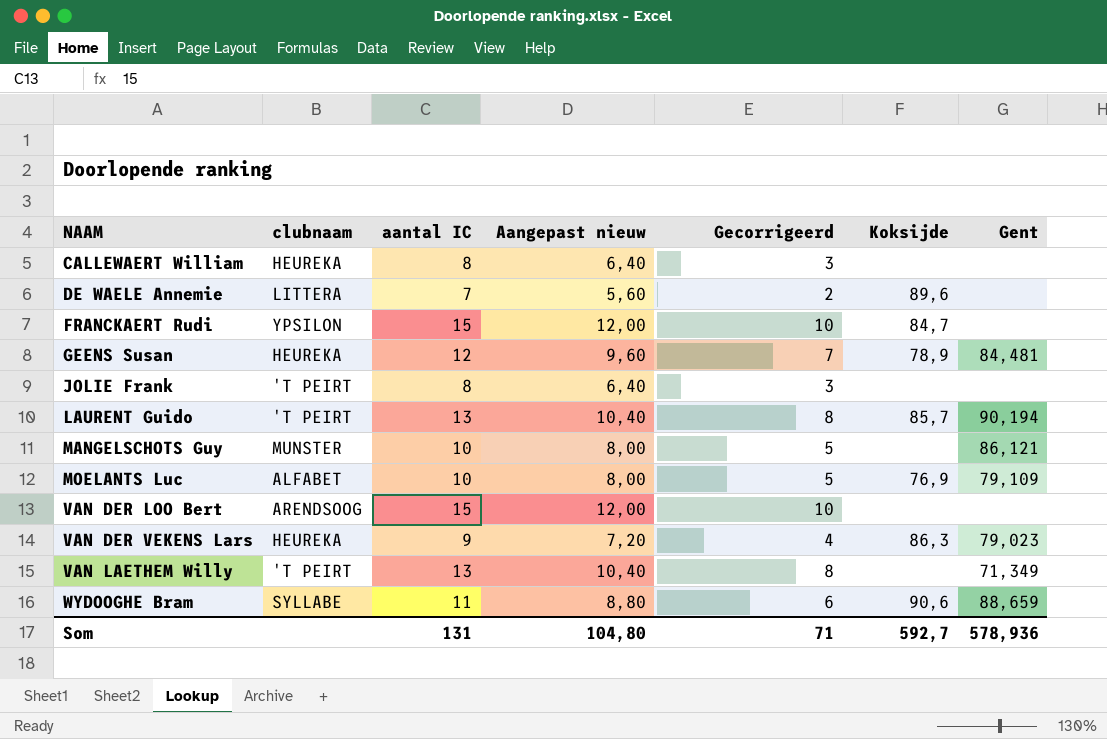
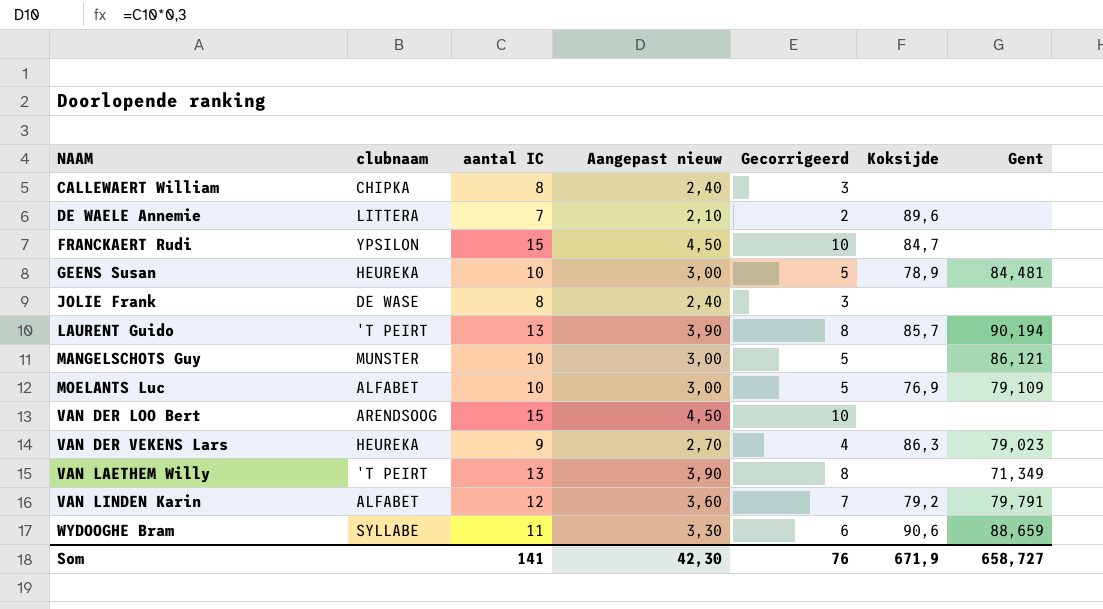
column Aangepast nieuw | formula: [aantal IC] * 0,8 -> [aantal IC] * 0,3
CALLEWAERT William | clubnaam: HEUREKA -> CHIPKA
GEENS Susan | aantal IC: 12 -> 10
GEENS Susan | Gecorrigeerd: 7 -> 5
JOLIE Frank | clubnaam: 'T PEIRT -> DE WASE
row VAN LINDEN Karin: none -> ALFABET | 12 | 3,60 | 7 | 79,2 | 79,791
Som | aantal IC: 131 -> 141
Som | Aangepast nieuw: 104,80 -> 42,30
Som | Gecorrigeerd: 71 -> 76
Som | Koksijde: 592,7 -> 671,9
Som | Gent: 578,936 -> 658,727

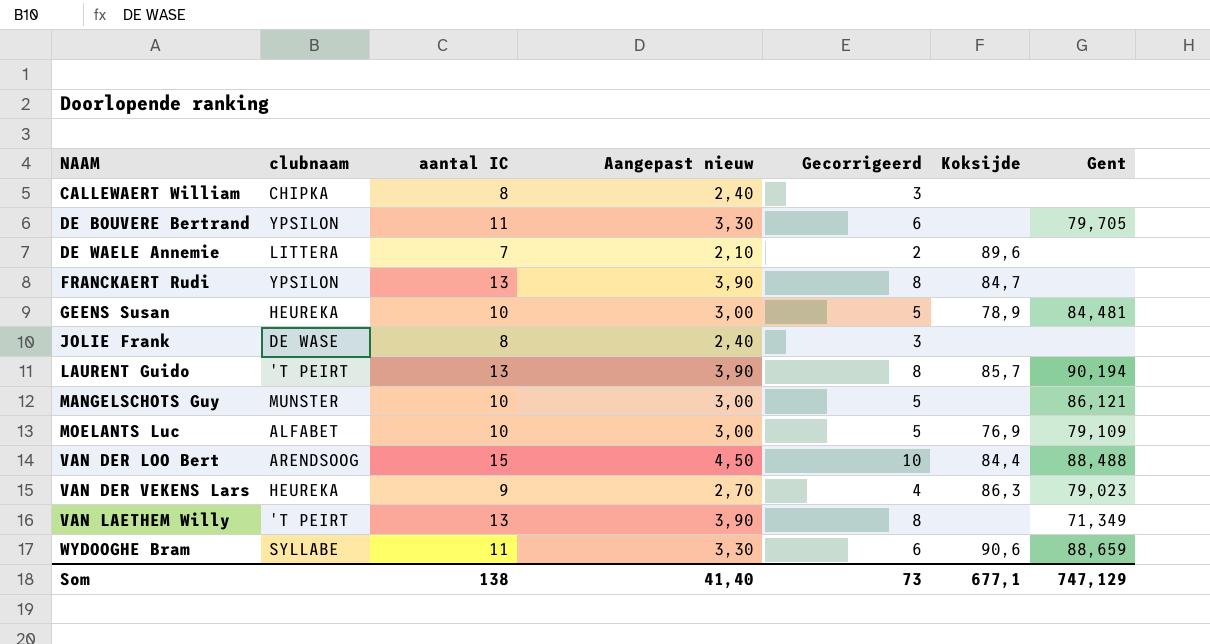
row VAN LINDEN Karin: ALFABET | 12 | 3,60 | 7 | 79,2 | 79,791 -> none
row DE BOUVERE Bertrand: none -> YPSILON | 11 | 3,30 | 6 | none | 79,705
FRANCKAERT Rudi | aantal IC: 15 -> 13
FRANCKAERT Rudi | Aangepast nieuw: 4,50 -> 3,90
FRANCKAERT Rudi | Gecorrigeerd: 10 -> 8
VAN DER LOO Bert | Koksijde: none -> 84,4
VAN DER LOO Bert | Gent: none -> 88,488
Som | aantal IC: 141 -> 138
Som | Aangepast nieuw: 42,30 -> 41,40
Som | Gecorrigeerd: 76 -> 73
Som | Koksijde: 671,9 -> 677,1
Som | Gent: 658,727 -> 747,129

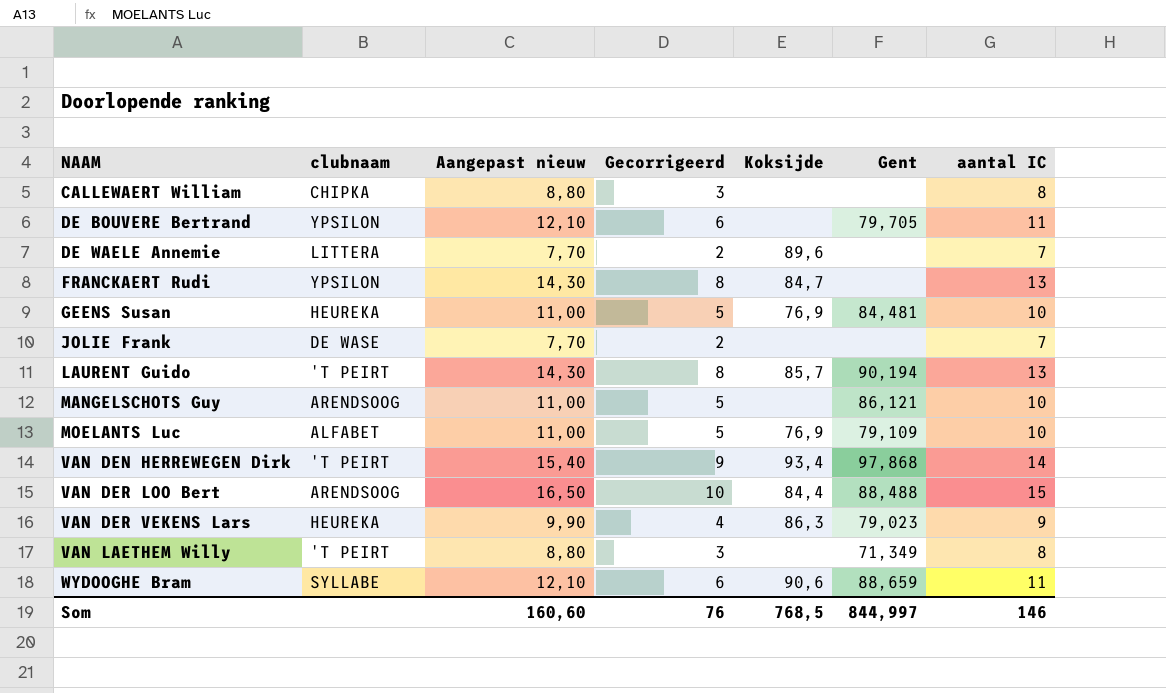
column Aangepast nieuw | formula: [aantal IC] * 0,3 -> [aantal IC] * 1,1
column aantal IC | position: 3 -> 7
GEENS Susan | Koksijde: 78,9 -> 76,9
JOLIE Frank | Gecorrigeerd: 3 -> 2
JOLIE Frank | aantal IC: 8 -> 7
MANGELSCHOTS Guy | clubnaam: MUNSTER -> ARENDSOOG
row VAN DEN HERREWEGEN Dirk: none -> 'T PEIRT | 15,40 | 9 | 93,4 | 97,868 | 14
VAN LAETHEM Willy | Gecorrigeerd: 8 -> 3
VAN LAETHEM Willy | aantal IC: 13 -> 8
Som | Aangepast nieuw: 41,40 -> 160,60
Som | Gecorrigeerd: 73 -> 76
Som | Koksijde: 677,1 -> 768,5
Som | Gent: 747,129 -> 844,997
Som | aantal IC: 138 -> 146

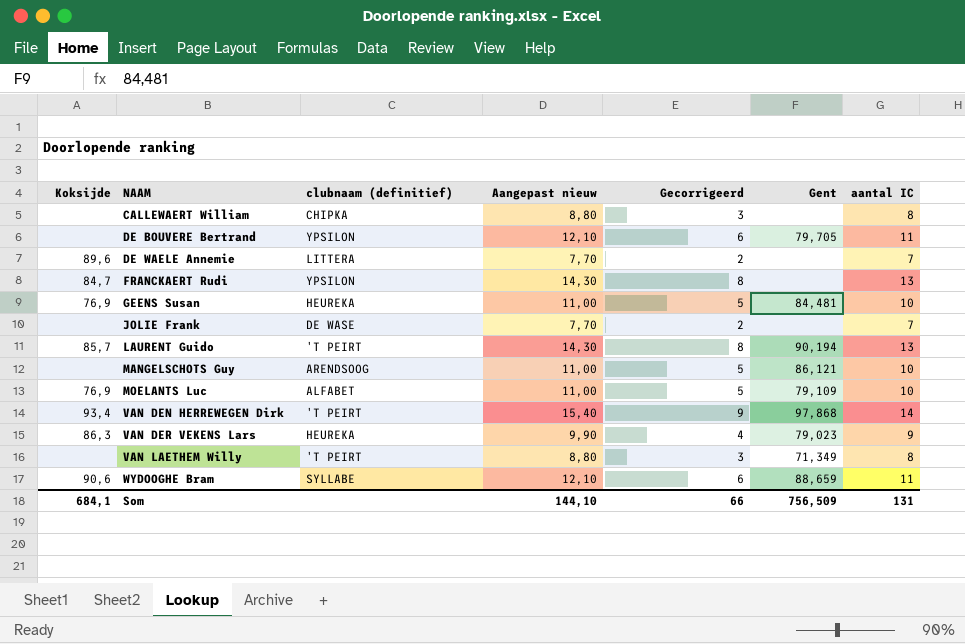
column Koksijde | position: 5 -> 1
column name: clubnaam -> clubnaam (definitief)
row VAN DER LOO Bert: ARENDSOOG | 16,50 | 10 | 84,4 | 88,488 | 15 -> none
Som | Koksijde: 768,5 -> 684,1
Som | Aangepast nieuw: 160,60 -> 144,10
Som | Gecorrigeerd: 76 -> 66
Som | Gent: 844,997 -> 756,509
Som | aantal IC: 146 -> 131

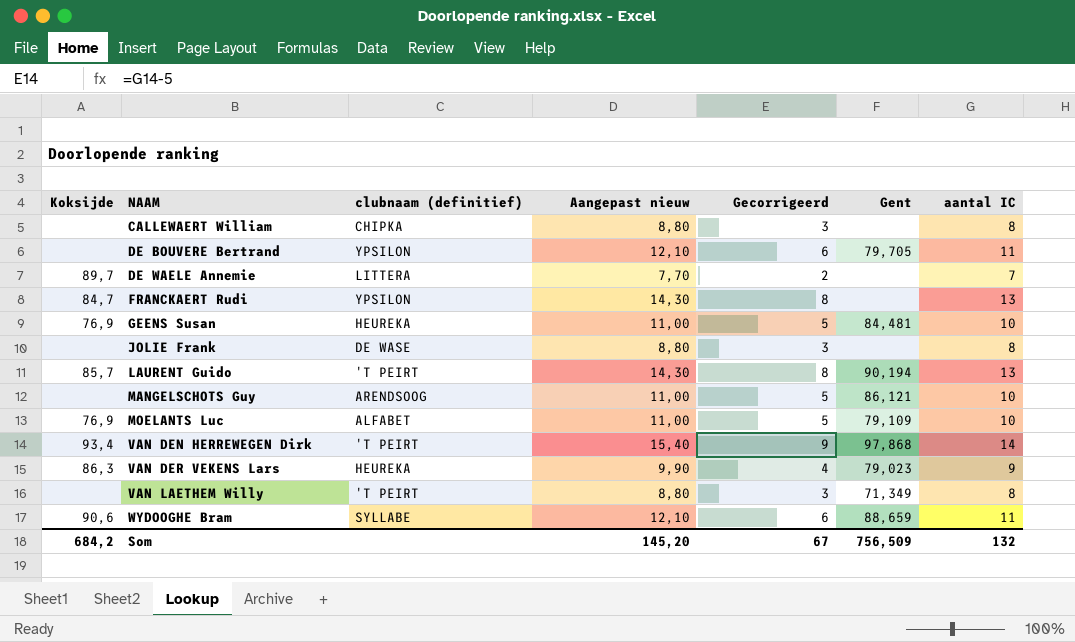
DE WAELE Annemie | Koksijde: 89,6 -> 89,7
JOLIE Frank | Aangepast nieuw: 7,70 -> 8,80
JOLIE Frank | Gecorrigeerd: 2 -> 3
JOLIE Frank | aantal IC: 7 -> 8
Som | Koksijde: 684,1 -> 684,2
Som | Aangepast nieuw: 144,10 -> 145,20
Som | Gecorrigeerd: 66 -> 67
Som | aantal IC: 131 -> 132

